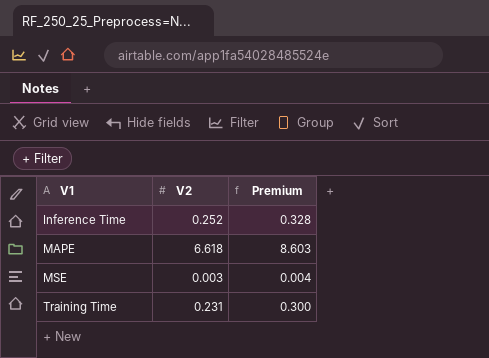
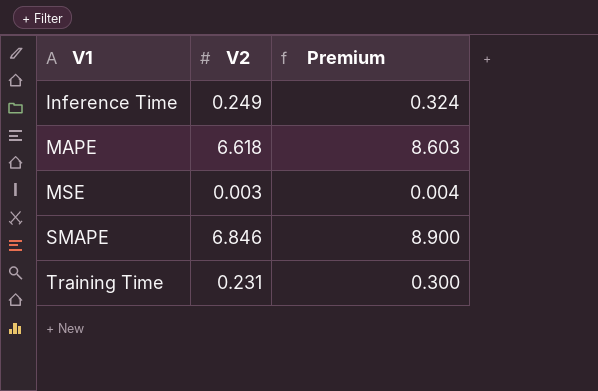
Inference Time | V2: 0.252 -> 0.249
Inference Time | Premium: 0.328 -> 0.324
row SMAPE: none -> 6.846 | 8.900

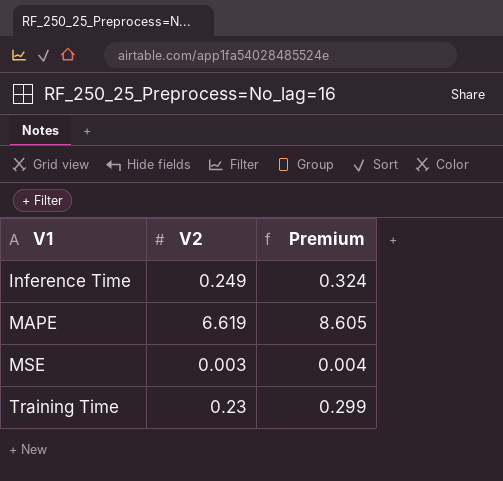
row SMAPE: 6.846 | 8.900 -> none
MAPE | V2: 6.618 -> 6.619
MAPE | Premium: 8.603 -> 8.605
Training Time | V2: 0.231 -> 0.23
Training Time | Premium: 0.300 -> 0.299

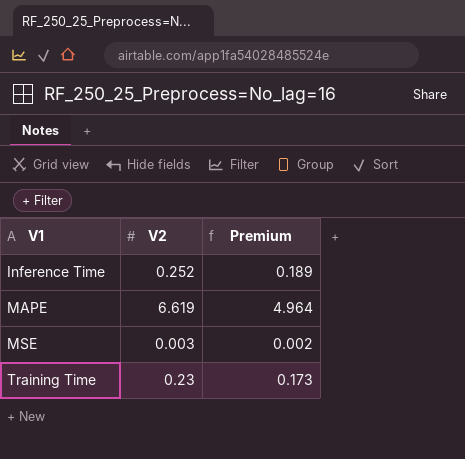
column Premium | formula: [V2] * 1.3 -> [V2] * 0.75
Inference Time | V2: 0.249 -> 0.252

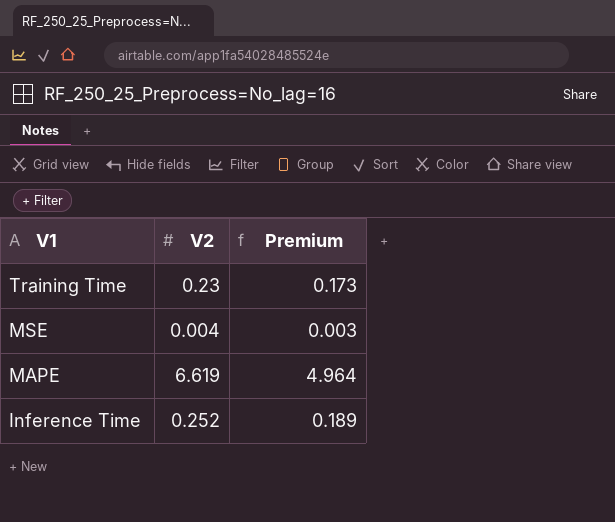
row order: V1 ascending -> V1 descending
MSE | V2: 0.003 -> 0.004
MSE | Premium: 0.002 -> 0.003

